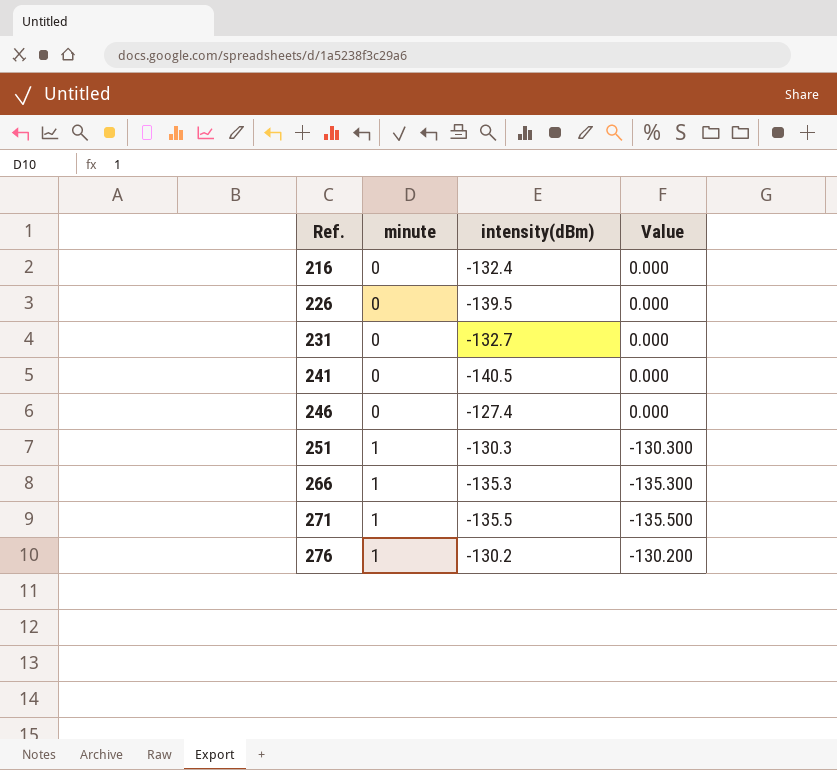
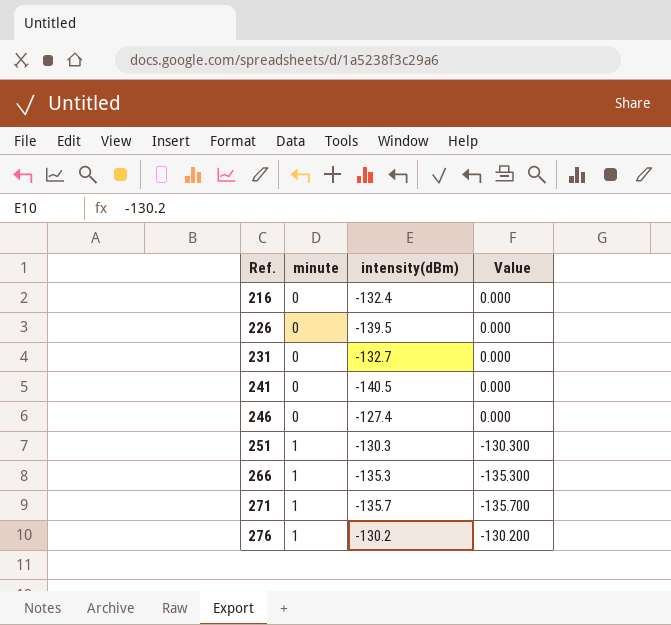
271 | intensity(dBm): -135.5 -> -135.7
271 | Value: -135.500 -> -135.700

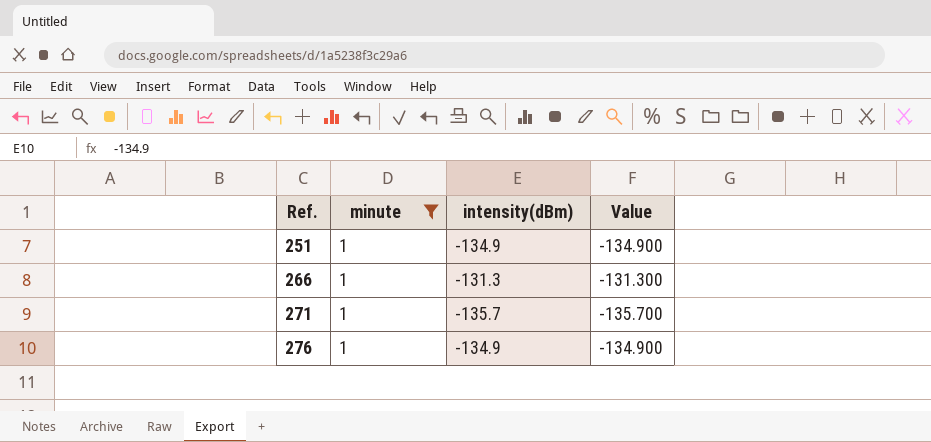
filter: none -> minute = 1
251 | intensity(dBm): -130.3 -> -134.9
251 | Value: -130.300 -> -134.900
266 | intensity(dBm): -135.3 -> -131.3
266 | Value: -135.300 -> -131.300
276 | intensity(dBm): -130.2 -> -134.9
276 | Value: -130.200 -> -134.900

